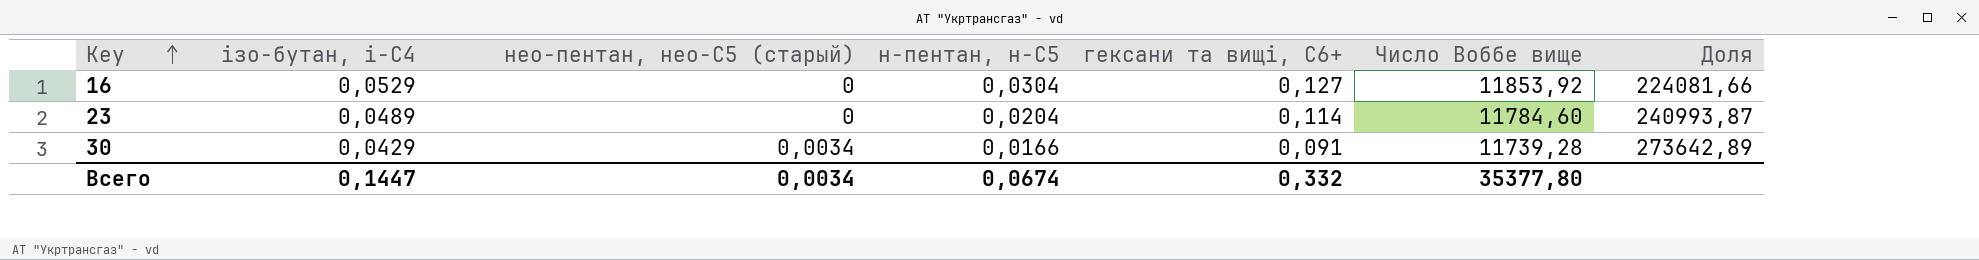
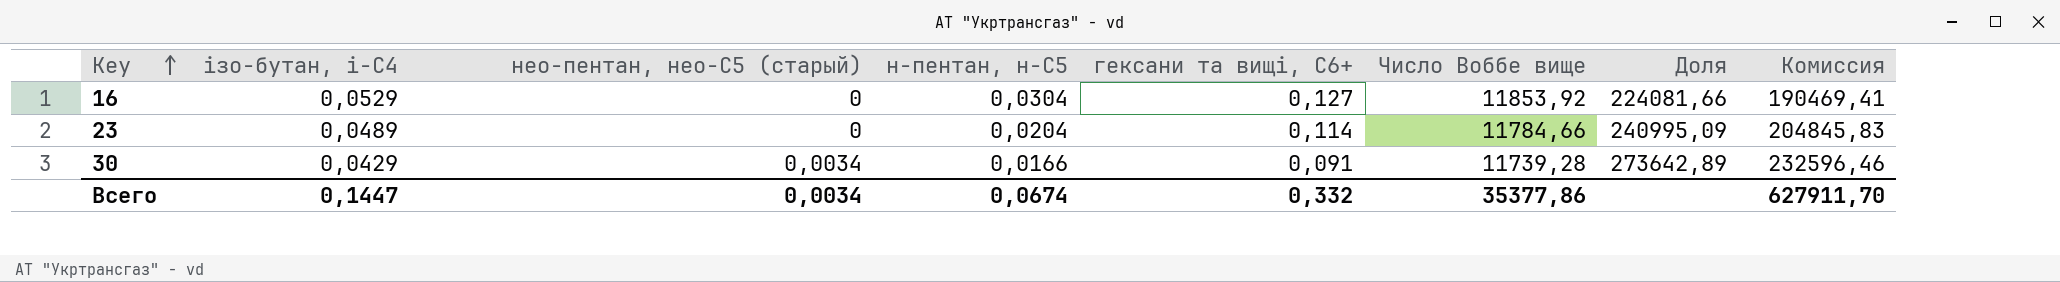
column Комиссия | formula: none -> [Доля] * 0,85
23 | Число Воббе вище: 11784,60 -> 11784,66
23 | Доля: 240993,87 -> 240995,09
Всего | Число Воббе вище: 35377,80 -> 35377,86

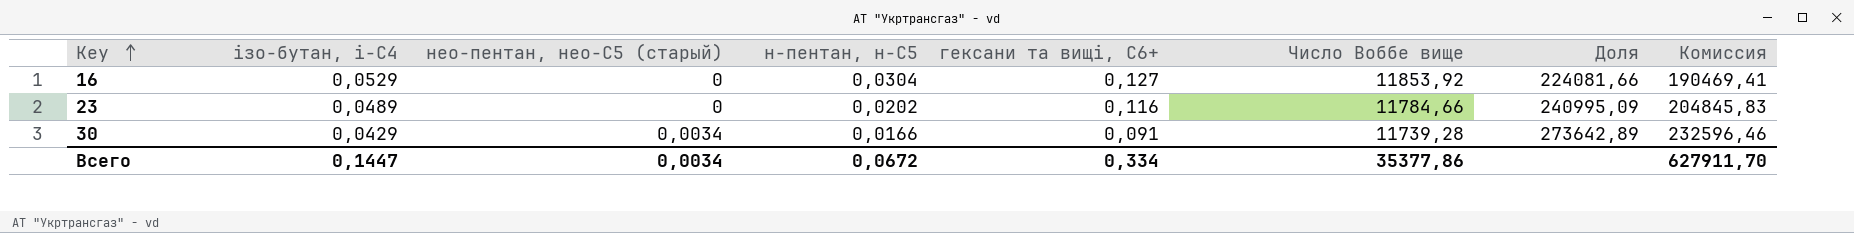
23 | н-пентан, н-С5: 0,0204 -> 0,0202
23 | гексани та вищі, С6+: 0,114 -> 0,116
Всего | н-пентан, н-С5: 0,0674 -> 0,0672
Всего | гексани та вищі, С6+: 0,332 -> 0,334

